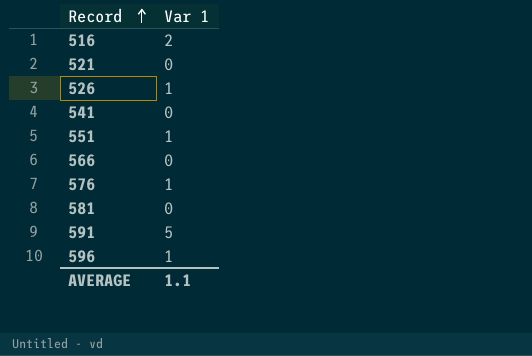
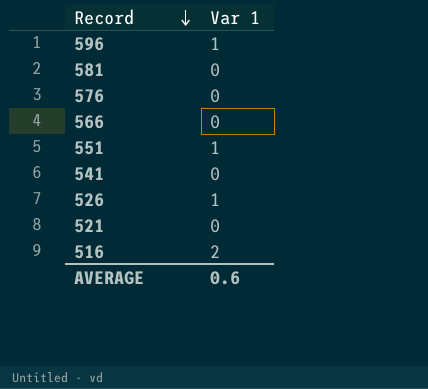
row order: Record ascending -> Record descending
row 591: 5 -> none
576 | Var 1: 1 -> 0
AVERAGE | Var 1: 1.1 -> 0.6

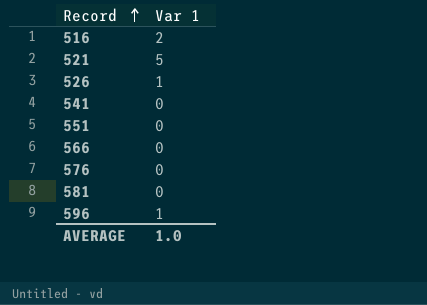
row order: Record descending -> Record ascending
521 | Var 1: 0 -> 5
551 | Var 1: 1 -> 0
AVERAGE | Var 1: 0.6 -> 1.0

